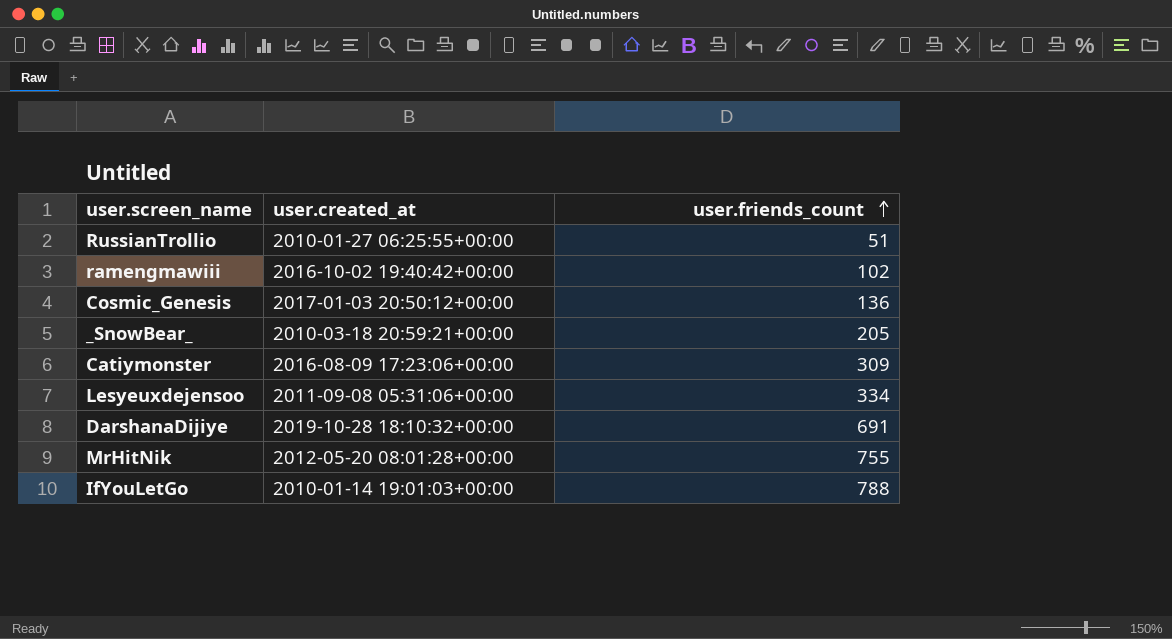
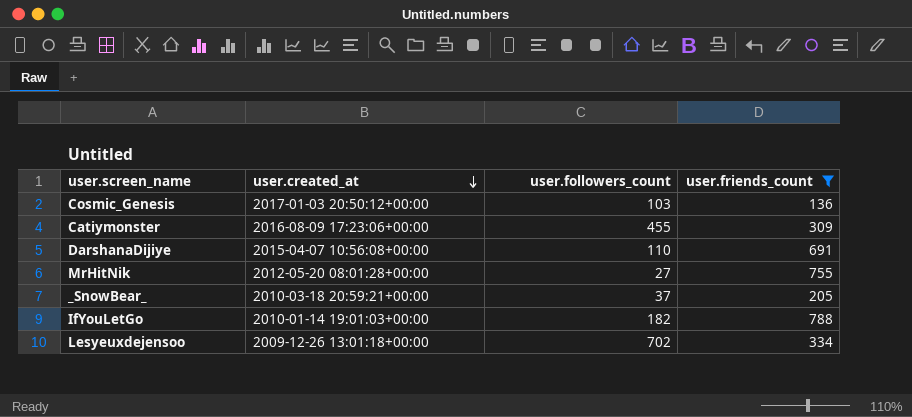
filter: none -> user.friends_count >= 136
row order: user.friends_count ascending -> user.created_at descending
column user.followers_count | position: none -> 3
DarshanaDijiye | user.created_at: 2019-10-28 18:10:32+00:00 -> 2015-04-07 10:56:08+00:00
Lesyeuxdejensoo | user.created_at: 2011-09-08 05:31:06+00:00 -> 2009-12-26 13:01:18+00:00

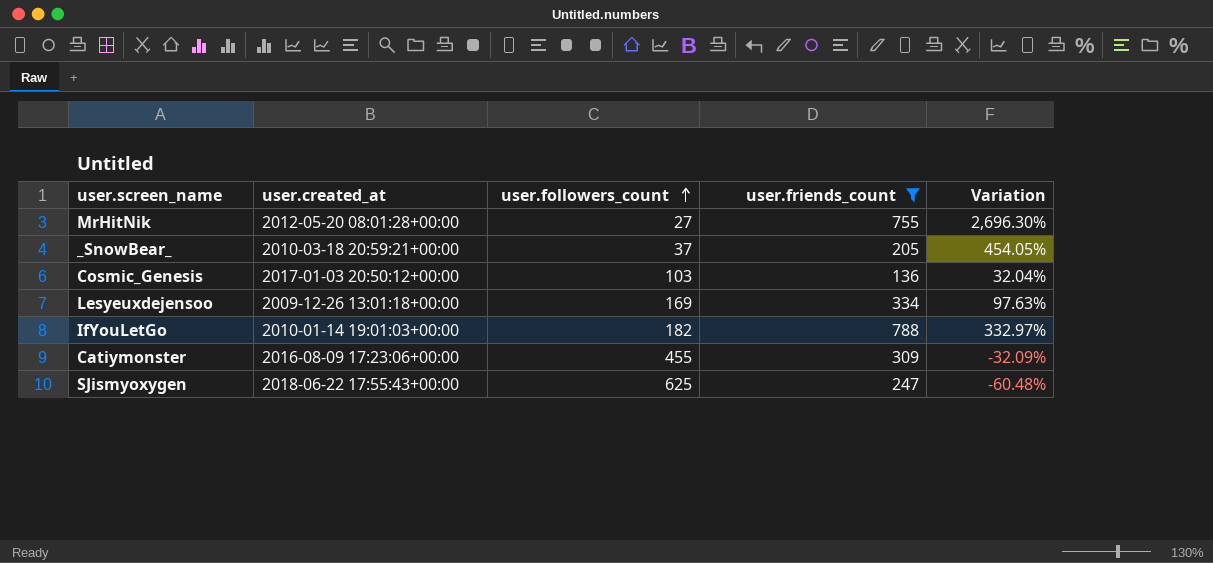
row order: user.created_at descending -> user.followers_count ascending
column Variation | formula: none -> ([user.friends_count] - [user.followers_count]) / [user.followers_count]
row DarshanaDijiye: 2015-04-07 10:56:08+00:00 | 110 | 691 -> none
Lesyeuxdejensoo | user.followers_count: 702 -> 169
row SJismyoxygen: none -> 2018-06-22 17:55:43+00:00 | 625 | 247 | -60.48%

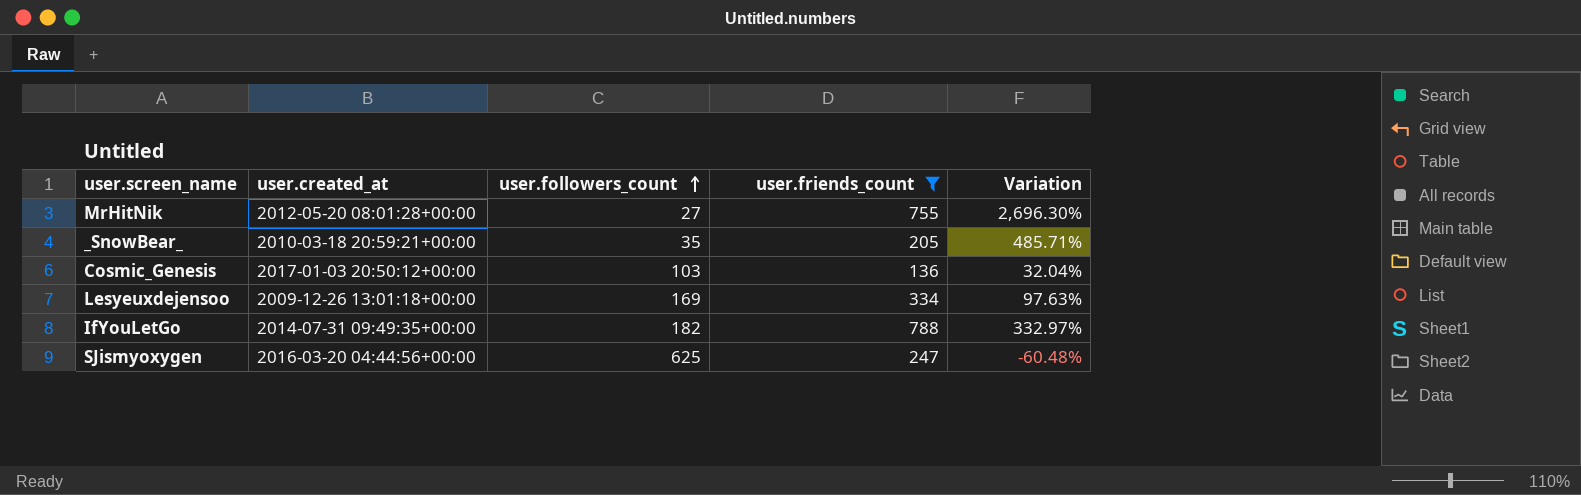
row Catiymonster: 2016-08-09 17:23:06+00:00 | 455 | 309 | -32.09% -> none
_SnowBear_ | user.followers_count: 37 -> 35
_SnowBear_ | Variation: 454.05% -> 485.71%
IfYouLetGo | user.created_at: 2010-01-14 19:01:03+00:00 -> 2014-07-31 09:49:35+00:00
SJismyoxygen | user.created_at: 2018-06-22 17:55:43+00:00 -> 2016-03-20 04:44:56+00:00

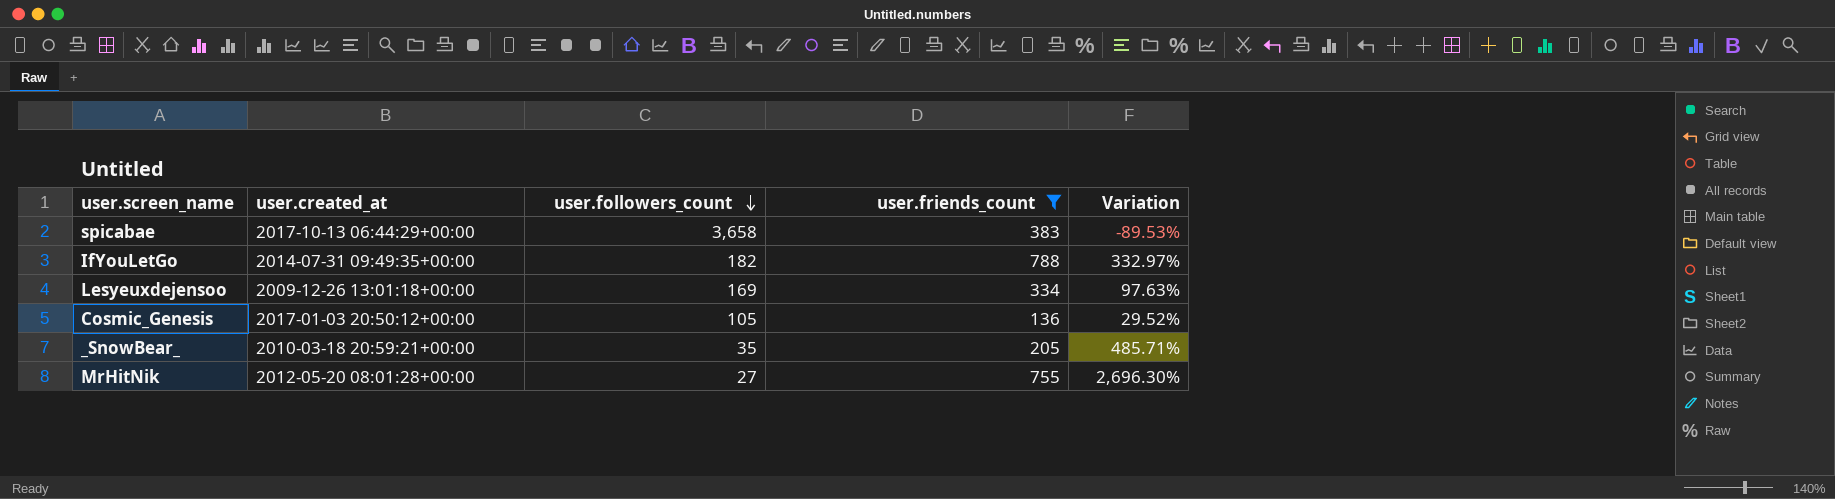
row order: user.followers_count ascending -> user.followers_count descending
row SJismyoxygen: 2016-03-20 04:44:56+00:00 | 625 | 247 | -60.48% -> none
row spicabae: none -> 2017-10-13 06:44:29+00:00 | 3,658 | 383 | -89.53%
Cosmic_Genesis | user.followers_count: 103 -> 105
Cosmic_Genesis | Variation: 32.04% -> 29.52%

